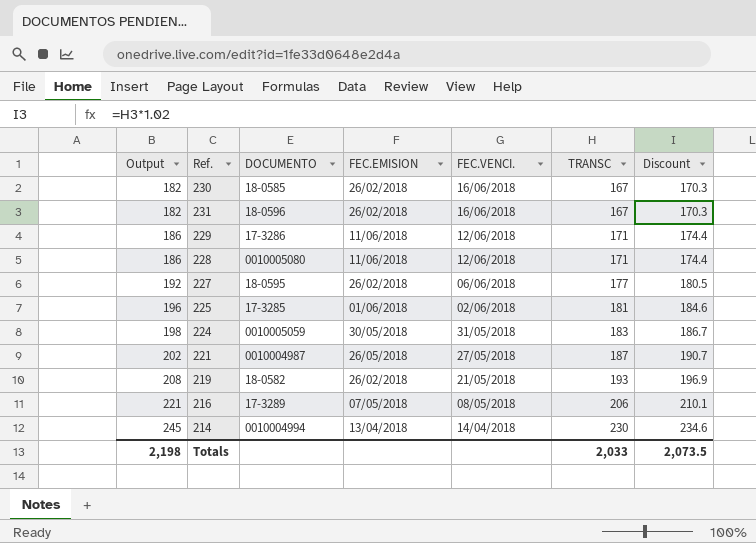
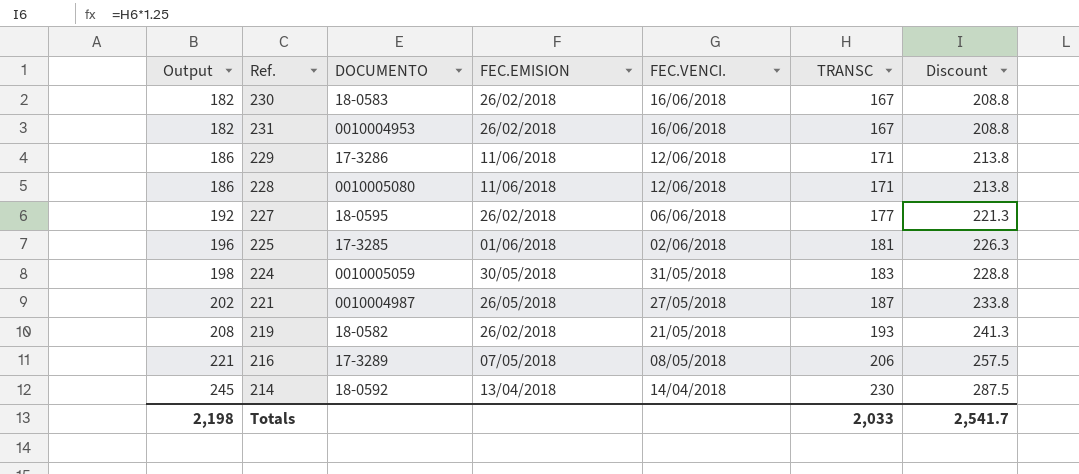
column Discount | formula: [TRANSC] * 1.02 -> [TRANSC] * 1.25
230 | DOCUMENTO: 18-0585 -> 18-0583
231 | DOCUMENTO: 18-0596 -> 0010004953
214 | DOCUMENTO: 0010004994 -> 18-0592
Totals | Discount: 2,073.5 -> 2,541.7

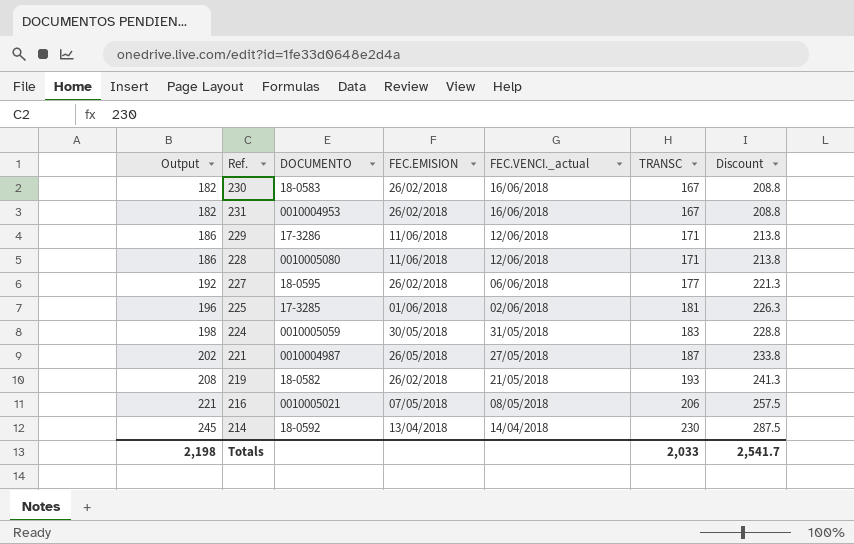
column name: FEC.VENCI. -> FEC.VENCI._actual
216 | DOCUMENTO: 17-3289 -> 0010005021

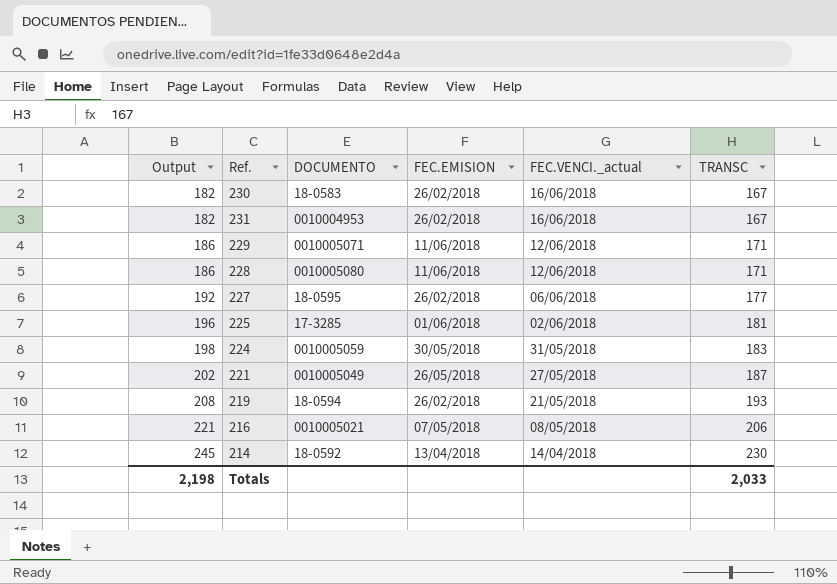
column Discount | formula: [TRANSC] * 1.25 -> none
229 | DOCUMENTO: 17-3286 -> 0010005071
221 | DOCUMENTO: 0010004987 -> 0010005049
219 | DOCUMENTO: 18-0582 -> 18-0594

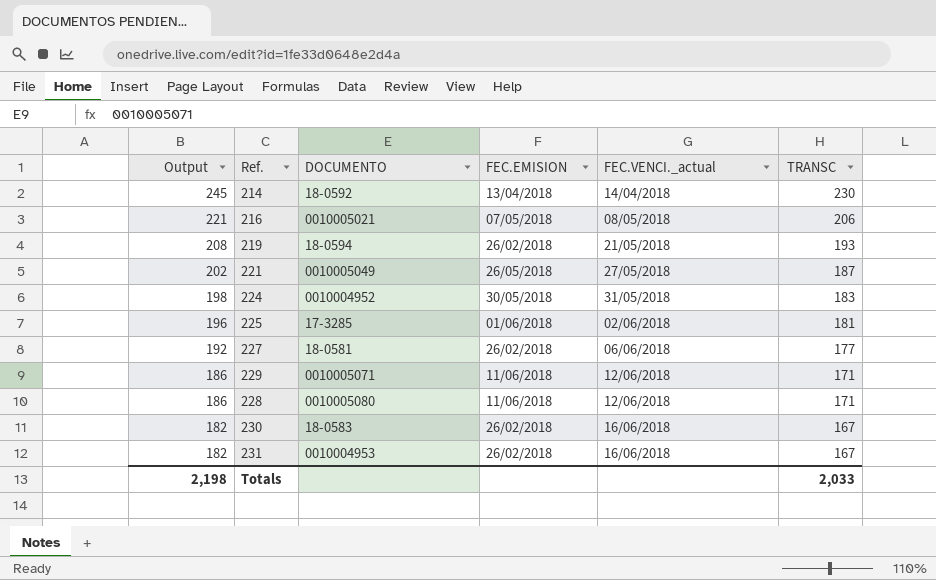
row order: Output ascending -> Output descending
224 | DOCUMENTO: 0010005059 -> 0010004952
227 | DOCUMENTO: 18-0595 -> 18-0581

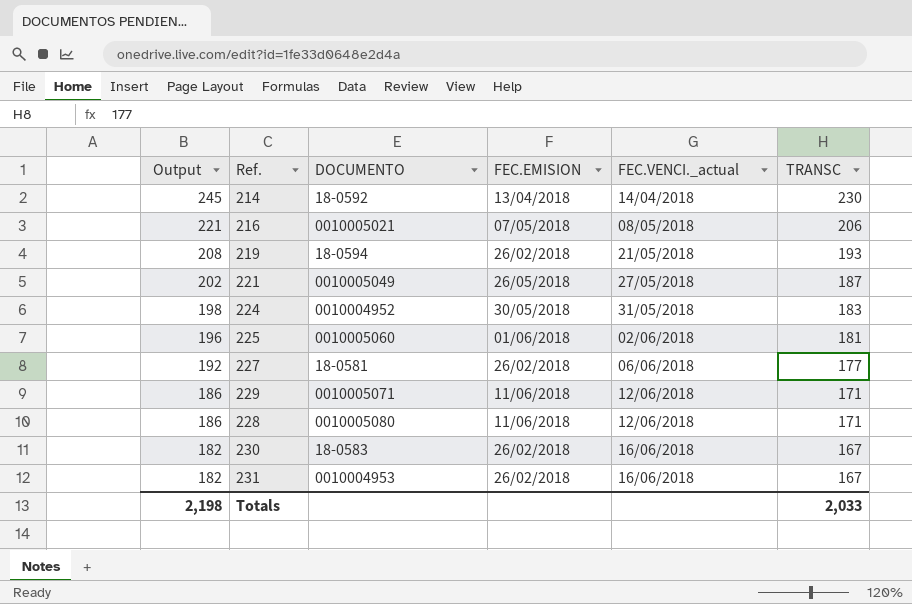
225 | DOCUMENTO: 17-3285 -> 0010005060

